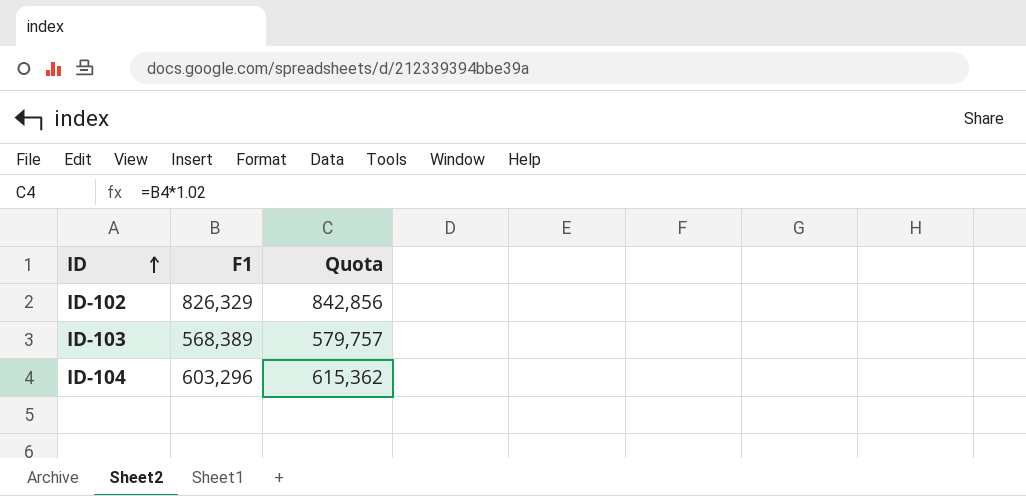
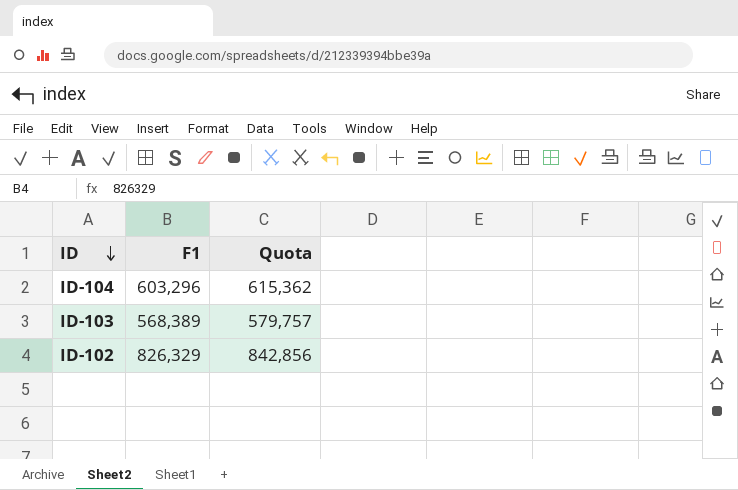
row order: ID ascending -> ID descending

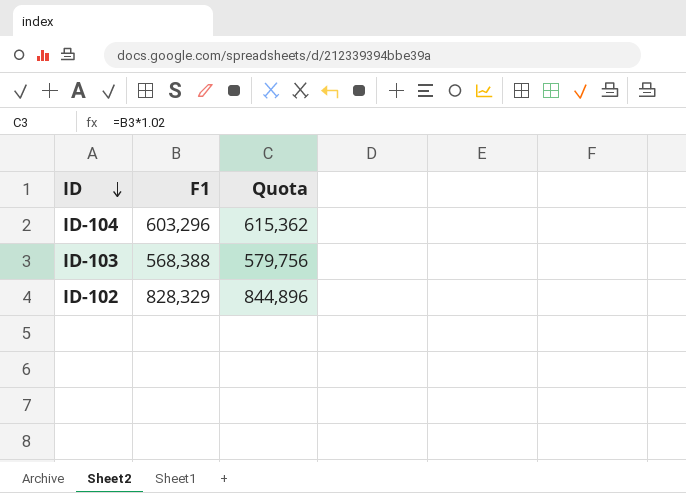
ID-103 | F1: 568,389 -> 568,388
ID-103 | Quota: 579,757 -> 579,756
ID-102 | F1: 826,329 -> 828,329
ID-102 | Quota: 842,856 -> 844,896

